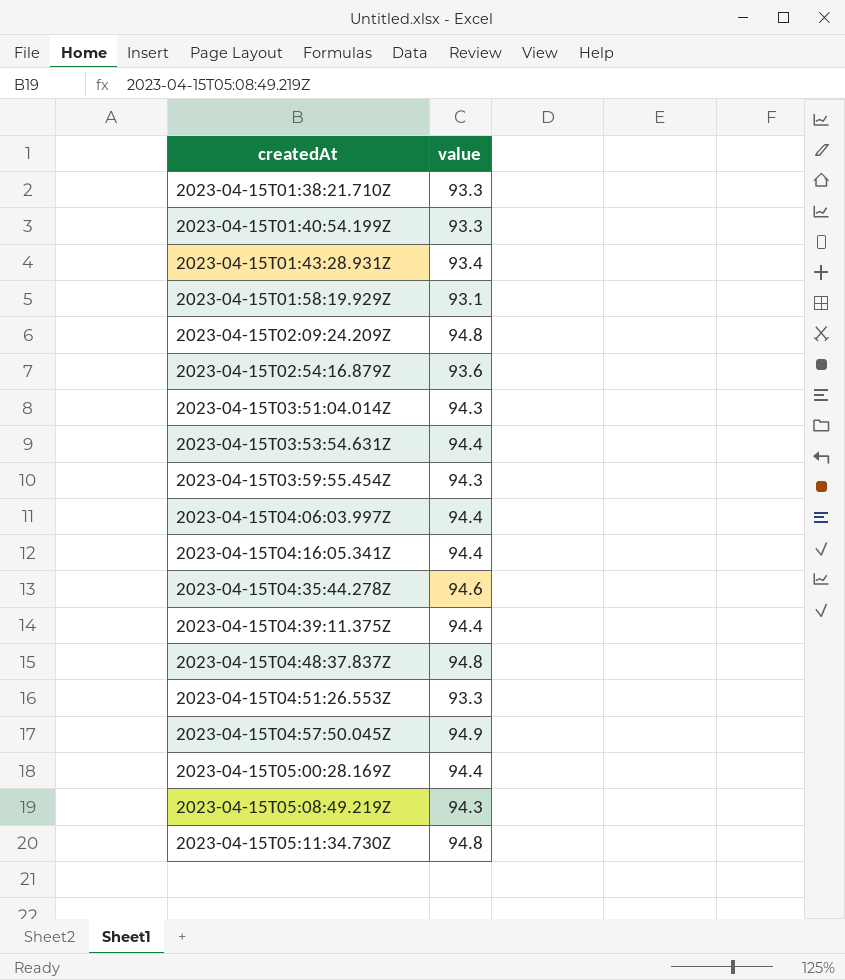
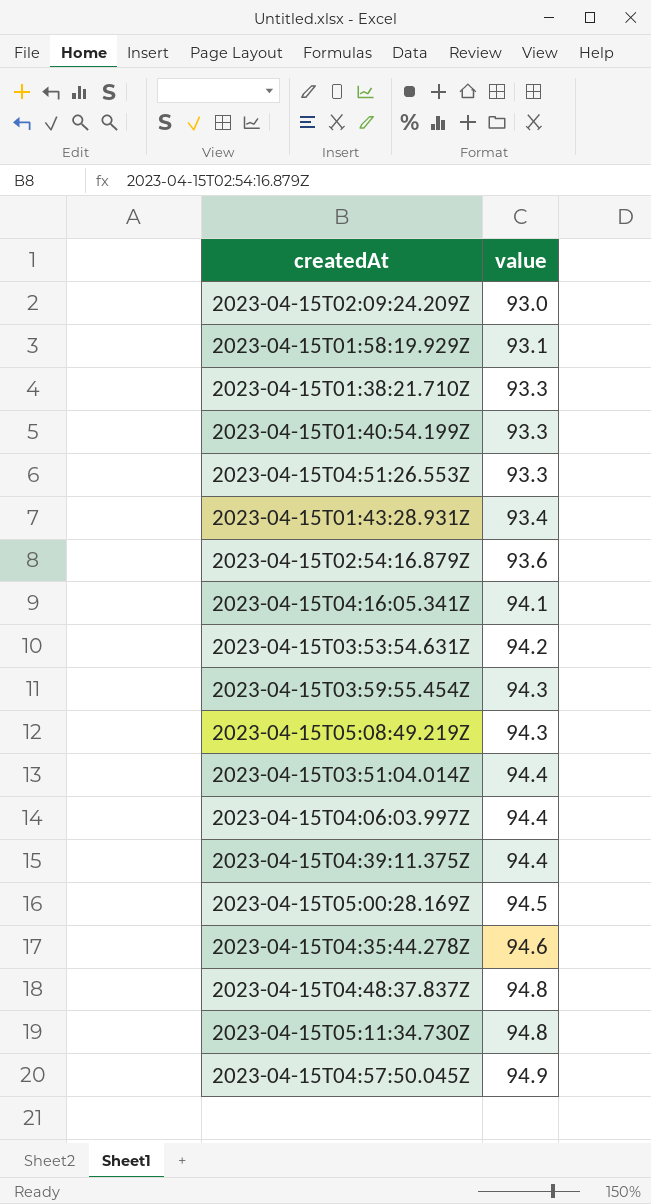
row order: createdAt ascending -> value ascending
2023-04-15T02:09:24.209Z | value: 94.8 -> 93.0
2023-04-15T04:16:05.341Z | value: 94.4 -> 94.1
2023-04-15T03:53:54.631Z | value: 94.4 -> 94.2
2023-04-15T03:51:04.014Z | value: 94.3 -> 94.4
2023-04-15T05:00:28.169Z | value: 94.4 -> 94.5

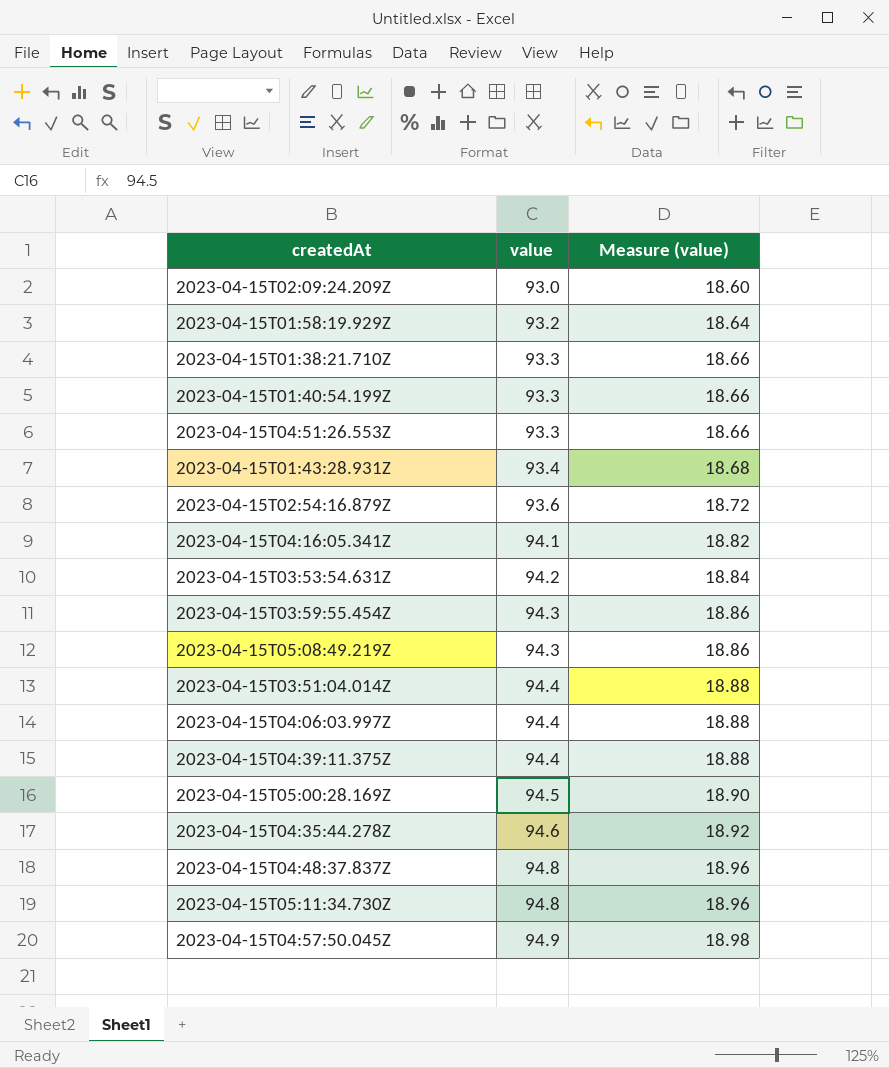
column Measure (value) | formula: none -> [value] * 0.2
2023-04-15T01:58:19.929Z | value: 93.1 -> 93.2

